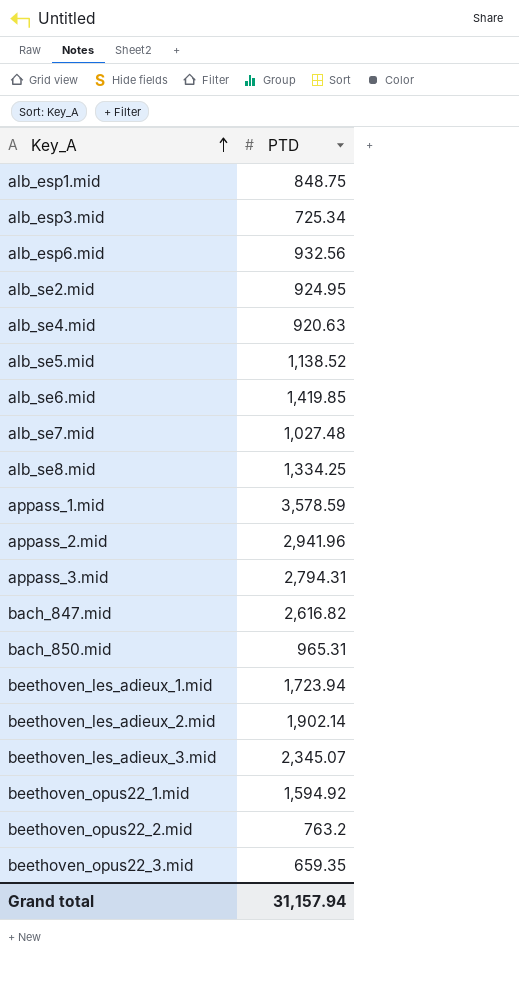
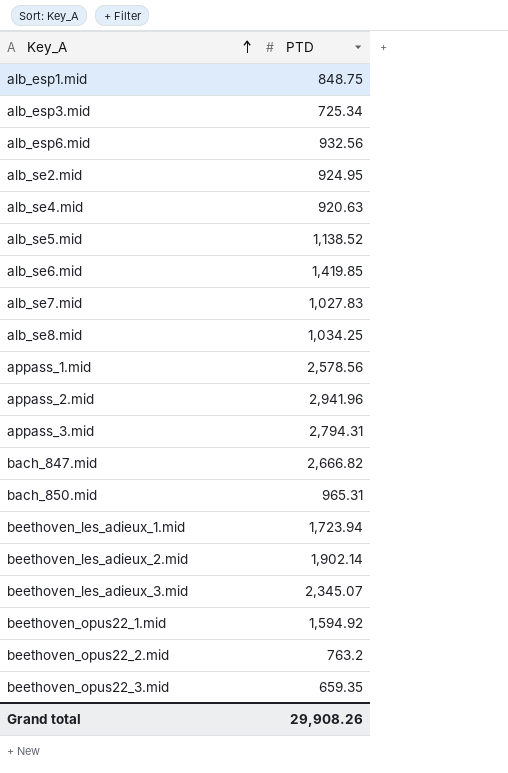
alb_se7.mid | PTD: 1,027.48 -> 1,027.83
alb_se8.mid | PTD: 1,334.25 -> 1,034.25
appass_1.mid | PTD: 3,578.59 -> 2,578.56
bach_847.mid | PTD: 2,616.82 -> 2,666.82
Grand total | PTD: 31,157.94 -> 29,908.26

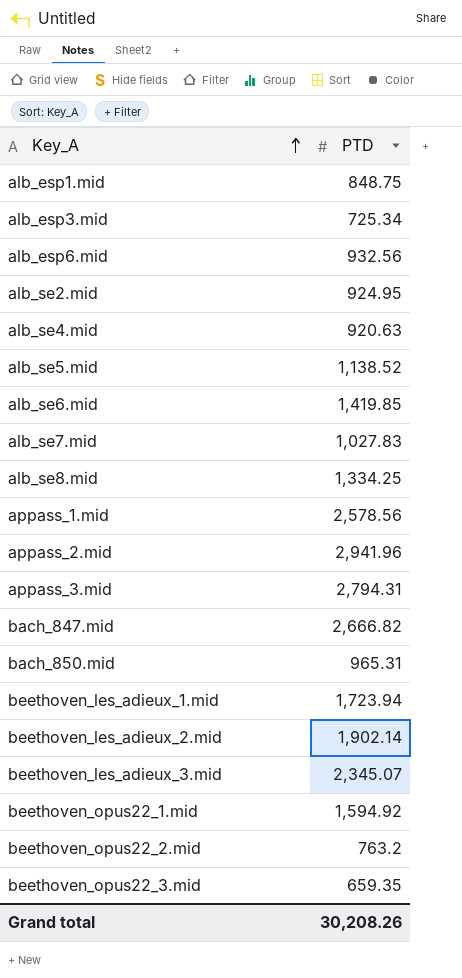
alb_se8.mid | PTD: 1,034.25 -> 1,334.25
Grand total | PTD: 29,908.26 -> 30,208.26

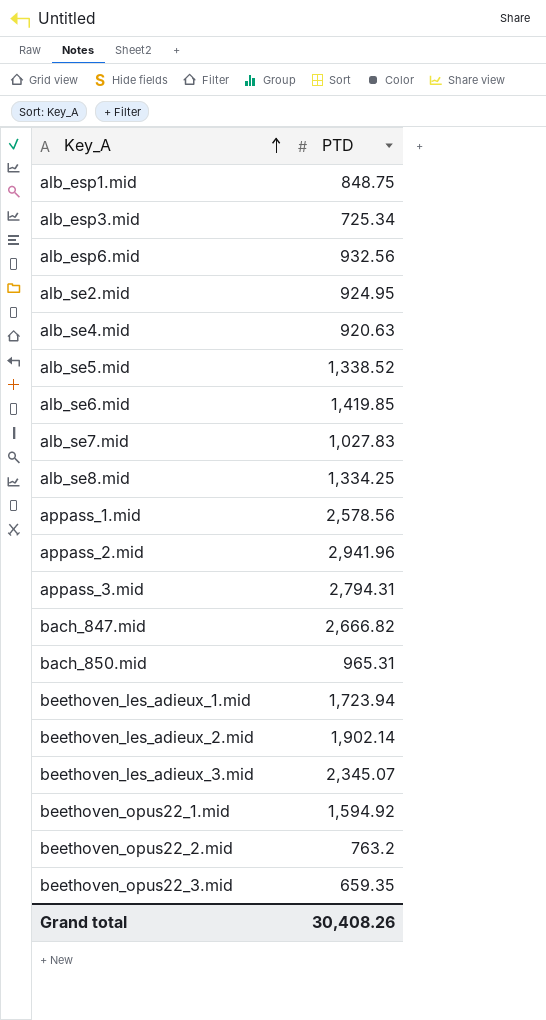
alb_se5.mid | PTD: 1,138.52 -> 1,338.52
Grand total | PTD: 30,208.26 -> 30,408.26

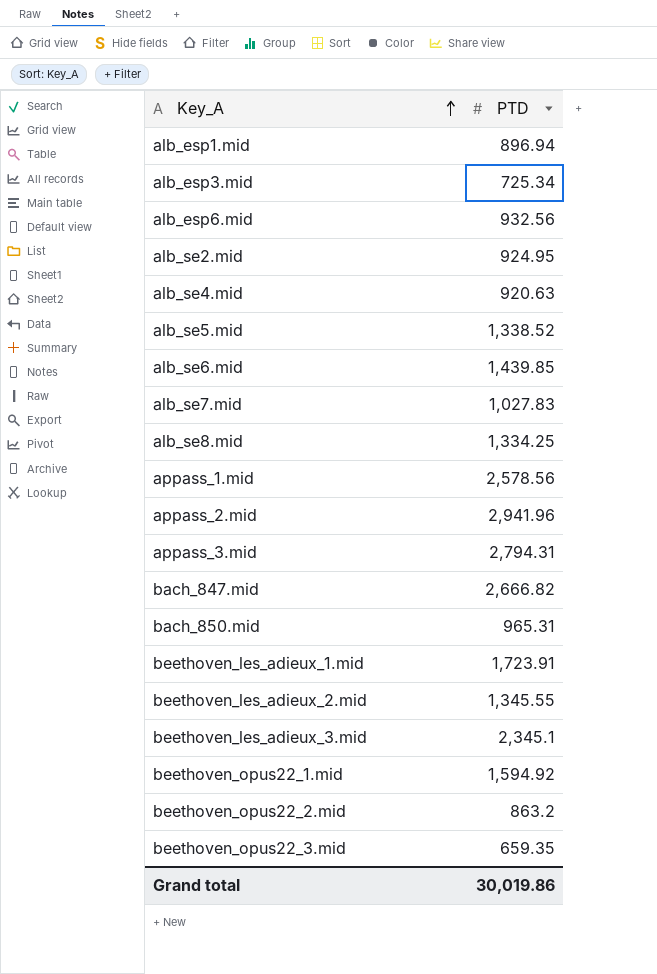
alb_esp1.mid | PTD: 848.75 -> 896.94
alb_se6.mid | PTD: 1,419.85 -> 1,439.85
beethoven_les_adieux_1.mid | PTD: 1,723.94 -> 1,723.91
beethoven_les_adieux_2.mid | PTD: 1,902.14 -> 1,345.55
beethoven_les_adieux_3.mid | PTD: 2,345.07 -> 2,345.1
beethoven_opus22_2.mid | PTD: 763.2 -> 863.2
Grand total | PTD: 30,408.26 -> 30,019.86

